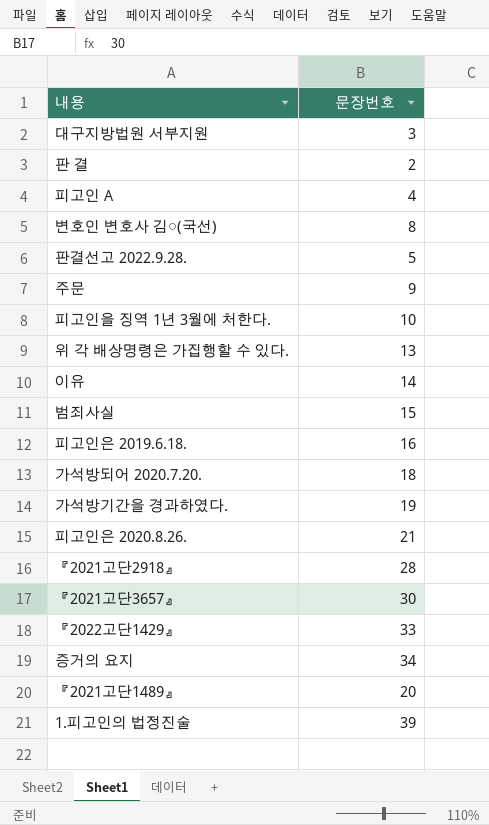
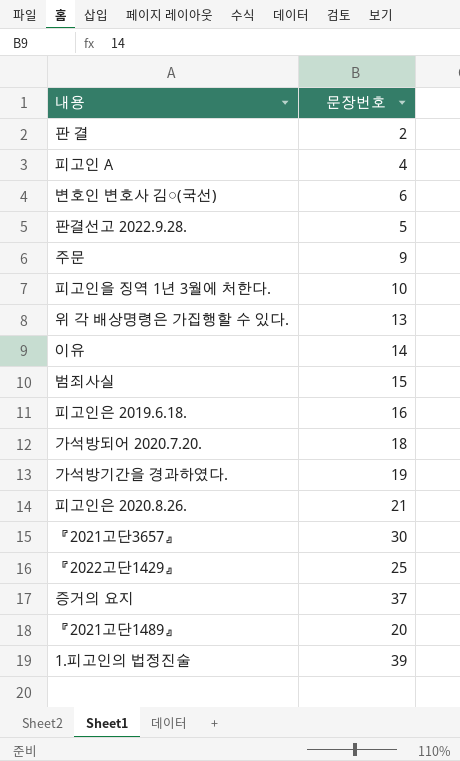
row 대구지방법원 서부지원: 3 -> none
row 『2021고단2918』: 28 -> none
변호인 변호사 김○(국선) | 문장번호: 8 -> 6
『2022고단1429』 | 문장번호: 33 -> 25
증거의 요지 | 문장번호: 34 -> 37

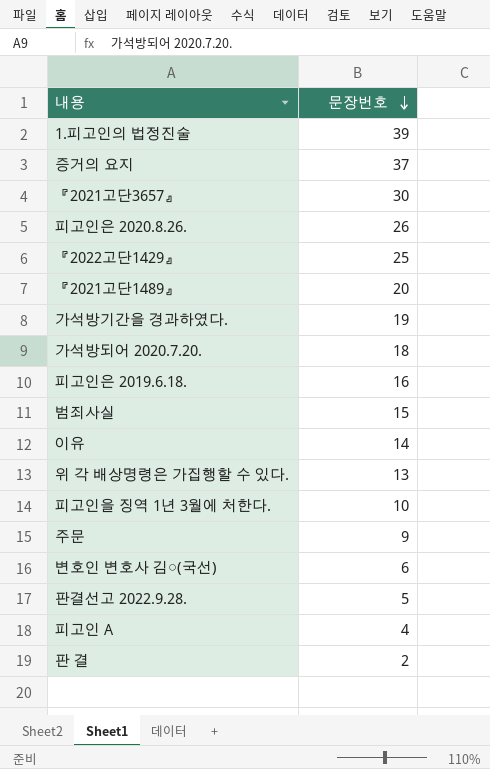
row order: none -> 문장번호 descending
피고인은 2020.8.26. | 문장번호: 21 -> 26

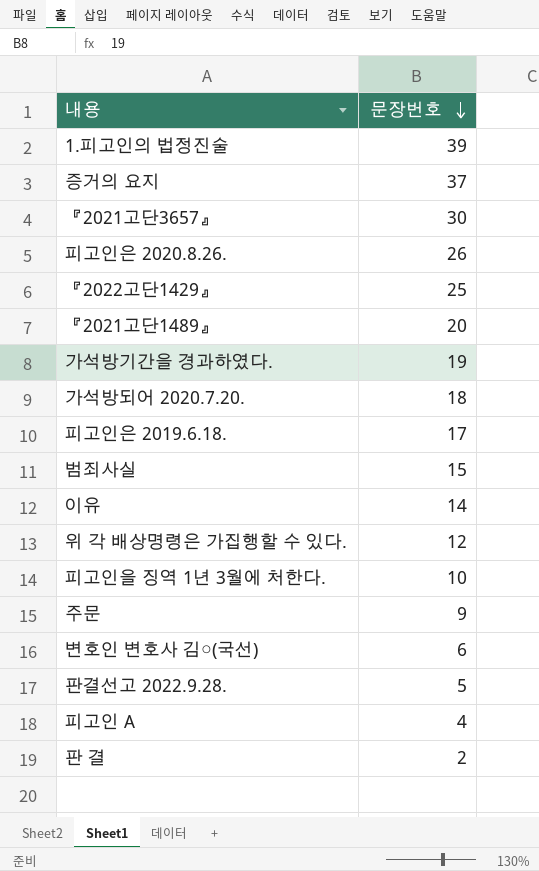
피고인은 2019.6.18. | 문장번호: 16 -> 17
위 각 배상명령은 가집행할 수 있다. | 문장번호: 13 -> 12

